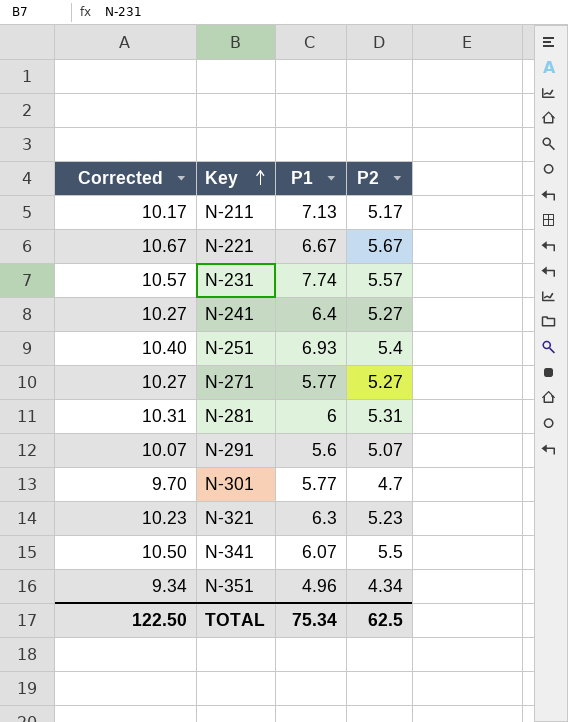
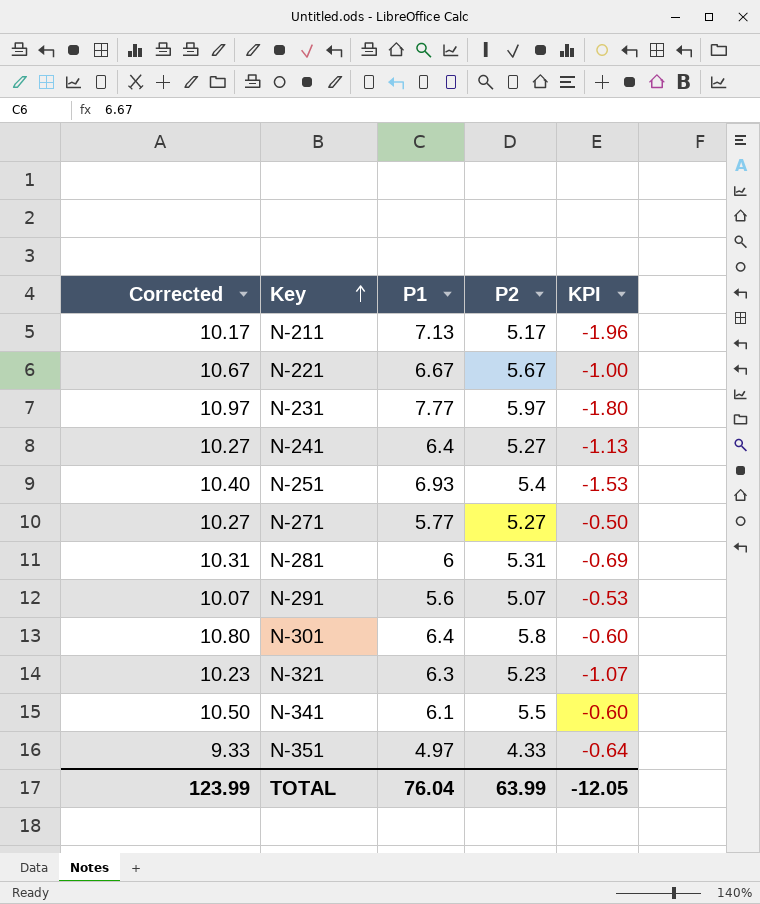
column KPI | formula: none -> [P2] - [P1]
N-231 | Corrected: 10.57 -> 10.97
N-231 | P1: 7.74 -> 7.77
N-231 | P2: 5.57 -> 5.97
N-301 | Corrected: 9.70 -> 10.80
N-301 | P1: 5.77 -> 6.4
N-301 | P2: 4.7 -> 5.8
N-341 | P1: 6.07 -> 6.1
N-351 | Corrected: 9.34 -> 9.33
N-351 | P1: 4.96 -> 4.97
N-351 | P2: 4.34 -> 4.33
TOTAL | Corrected: 122.50 -> 123.99
TOTAL | P1: 75.34 -> 76.04
TOTAL | P2: 62.5 -> 63.99

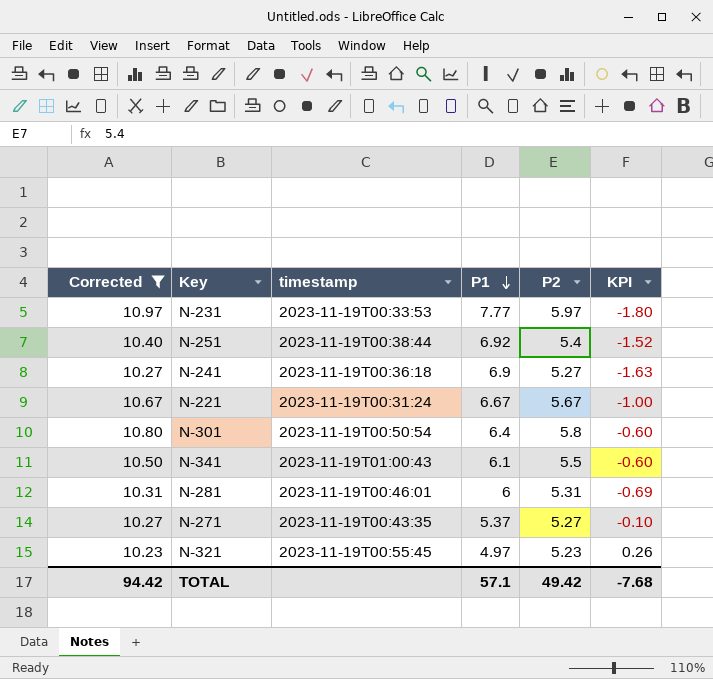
filter: none -> Corrected >= 10.23
row order: Key ascending -> P1 descending
column timestamp | position: none -> 3
N-251 | P1: 6.93 -> 6.92
N-251 | KPI: -1.53 -> -1.52
N-241 | P1: 6.4 -> 6.9
N-241 | KPI: -1.13 -> -1.63
N-271 | P1: 5.77 -> 5.37
N-271 | KPI: -0.50 -> -0.10
N-321 | P1: 6.3 -> 4.97
N-321 | KPI: -1.07 -> 0.26
TOTAL | Corrected: 123.99 -> 94.42
TOTAL | P1: 76.04 -> 57.1
TOTAL | P2: 63.99 -> 49.42
TOTAL | KPI: -12.05 -> -7.68

